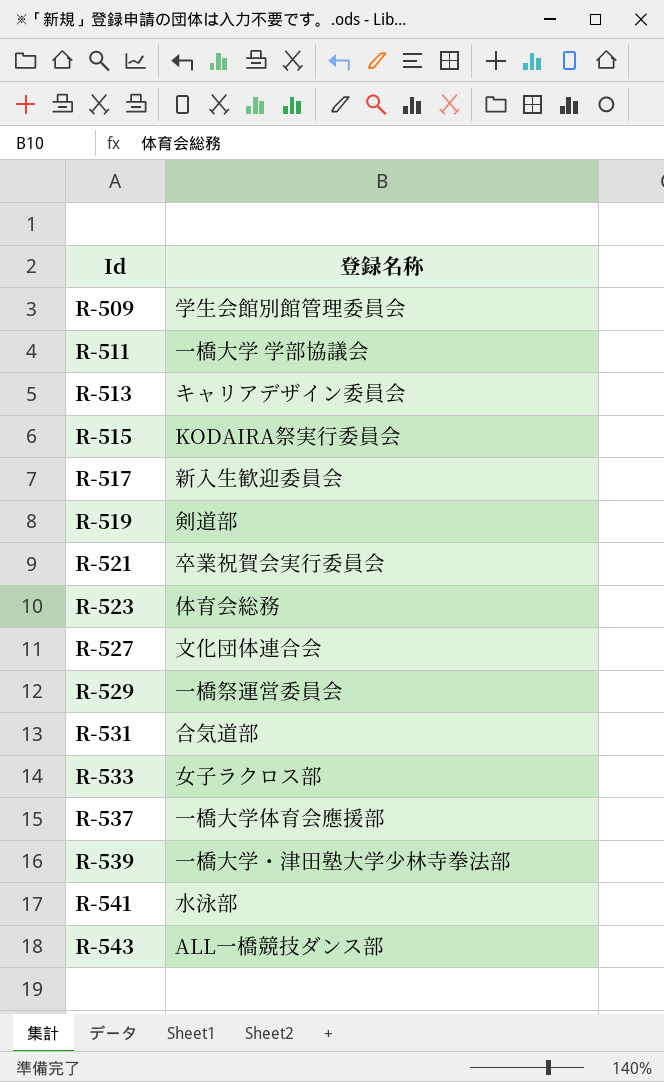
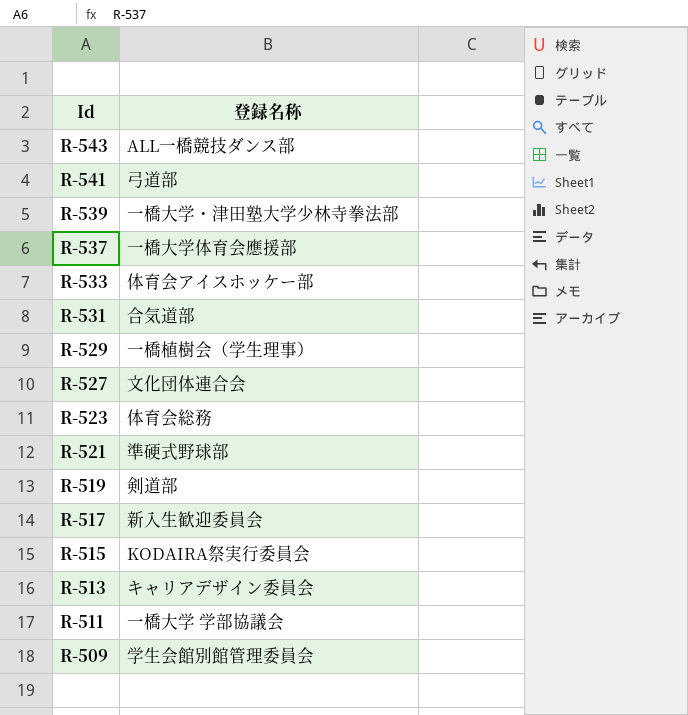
row order: Id ascending -> Id descending
R-541 | 登録名称: 水泳部 -> 弓道部
R-533 | 登録名称: 女子ラクロス部 -> 体育会アイスホッケー部
R-529 | 登録名称: 一橋祭運営委員会 -> 一橋植樹会（学生理事）
R-521 | 登録名称: 卒業祝賀会実行委員会 -> 準硬式野球部

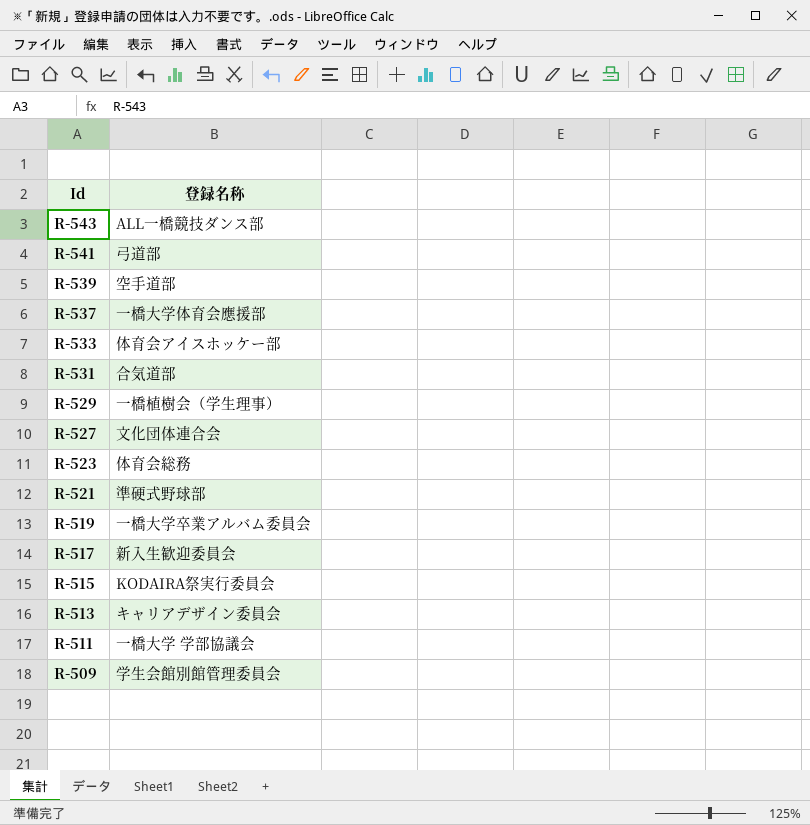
R-539 | 登録名称: 一橋大学・津田塾大学少林寺拳法部 -> 空手道部
R-519 | 登録名称: 剣道部 -> 一橋大学卒業アルバム委員会

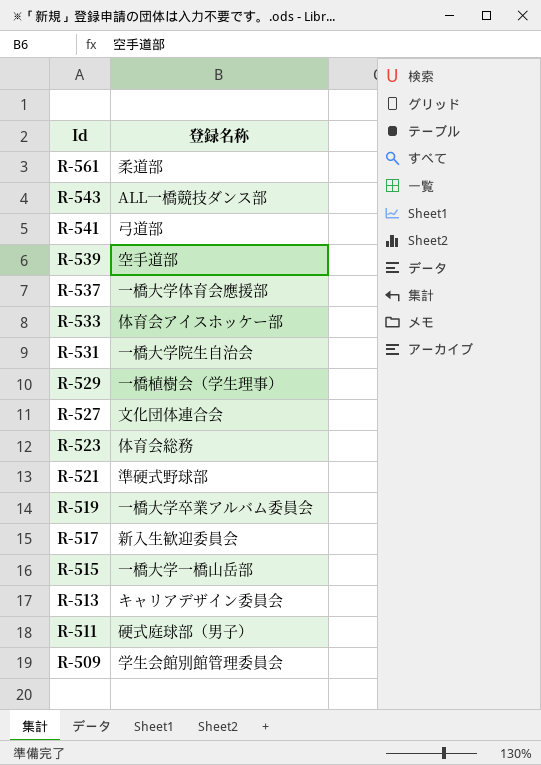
row R-561: none -> 柔道部
R-531 | 登録名称: 合気道部 -> 一橋大学院生自治会
R-515 | 登録名称: KODAIRA祭実行委員会 -> 一橋大学一橋山岳部
R-511 | 登録名称: 一橋大学 学部協議会 -> 硬式庭球部（男子）

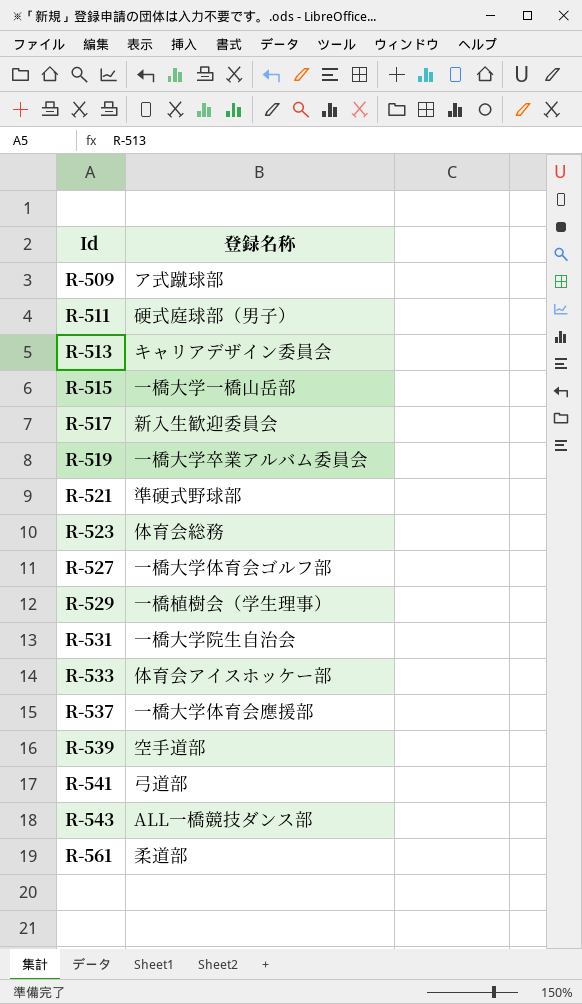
row order: Id descending -> Id ascending
R-509 | 登録名称: 学生会館別館管理委員会 -> ア式蹴球部
R-527 | 登録名称: 文化団体連合会 -> 一橋大学体育会ゴルフ部

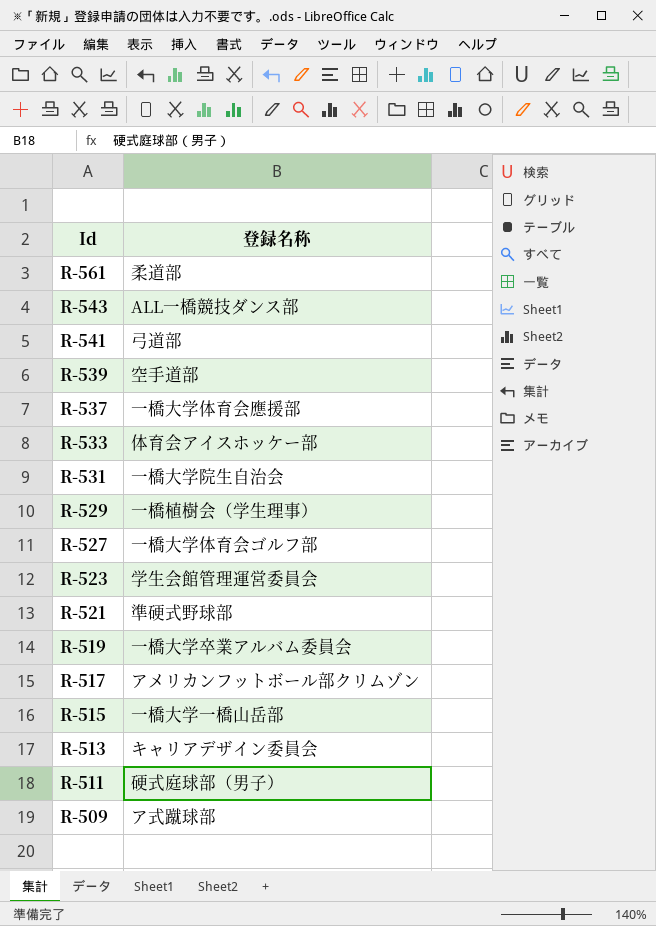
row order: Id ascending -> Id descending
R-523 | 登録名称: 体育会総務 -> 学生会館管理運営委員会
R-517 | 登録名称: 新入生歓迎委員会 -> アメリカンフットボール部クリムゾン

